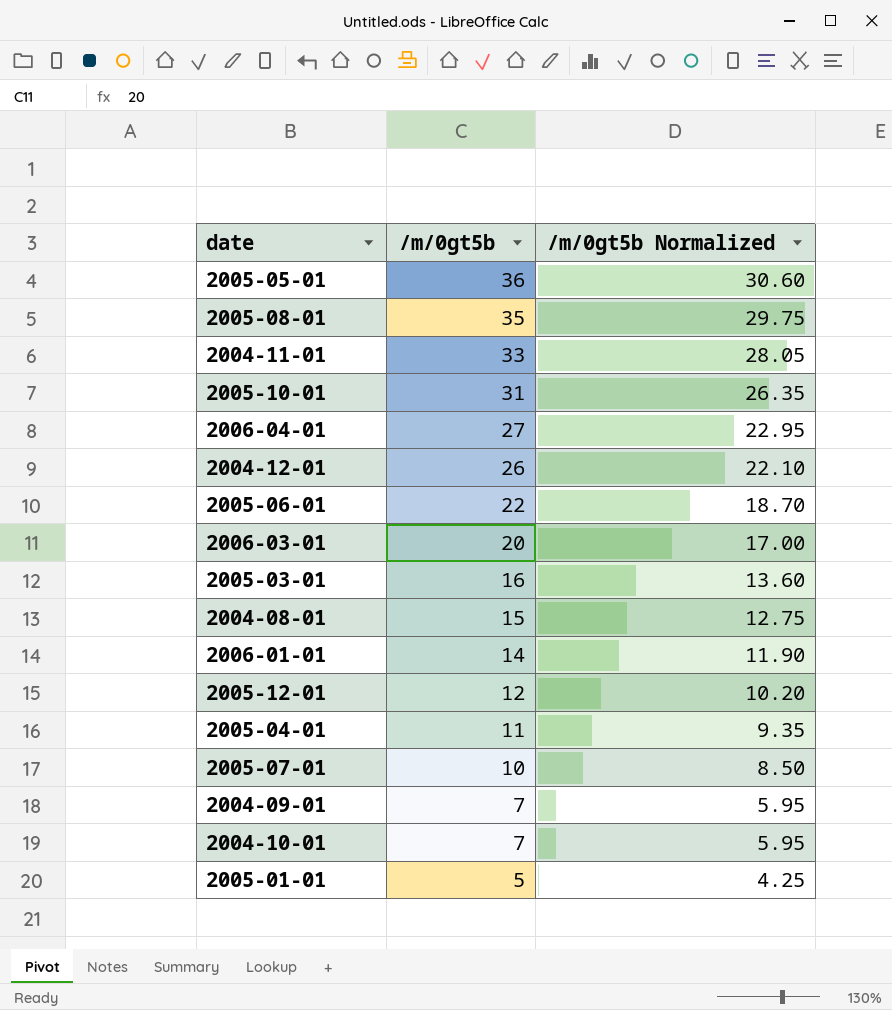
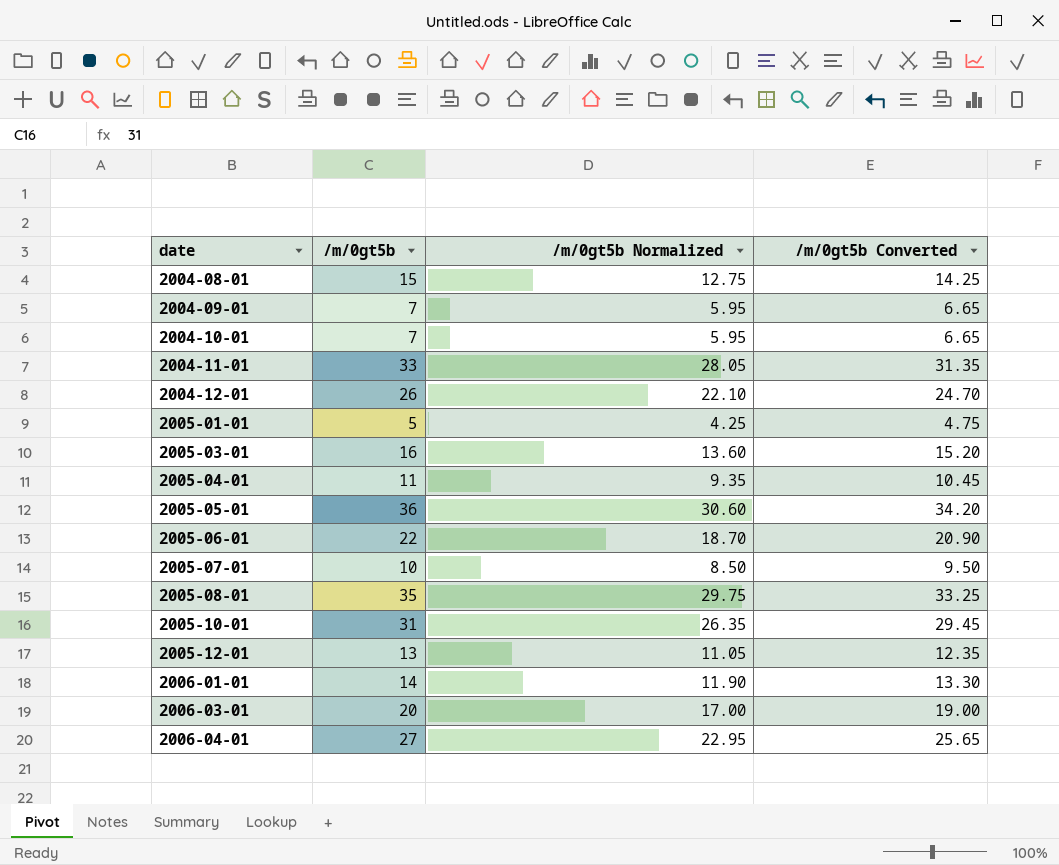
row order: /m/0gt5b descending -> date ascending
column /m/0gt5b Converted | formula: none -> [/m/0gt5b] * 0.95
2005-12-01 | /m/0gt5b: 12 -> 13
2005-12-01 | /m/0gt5b Normalized: 10.20 -> 11.05

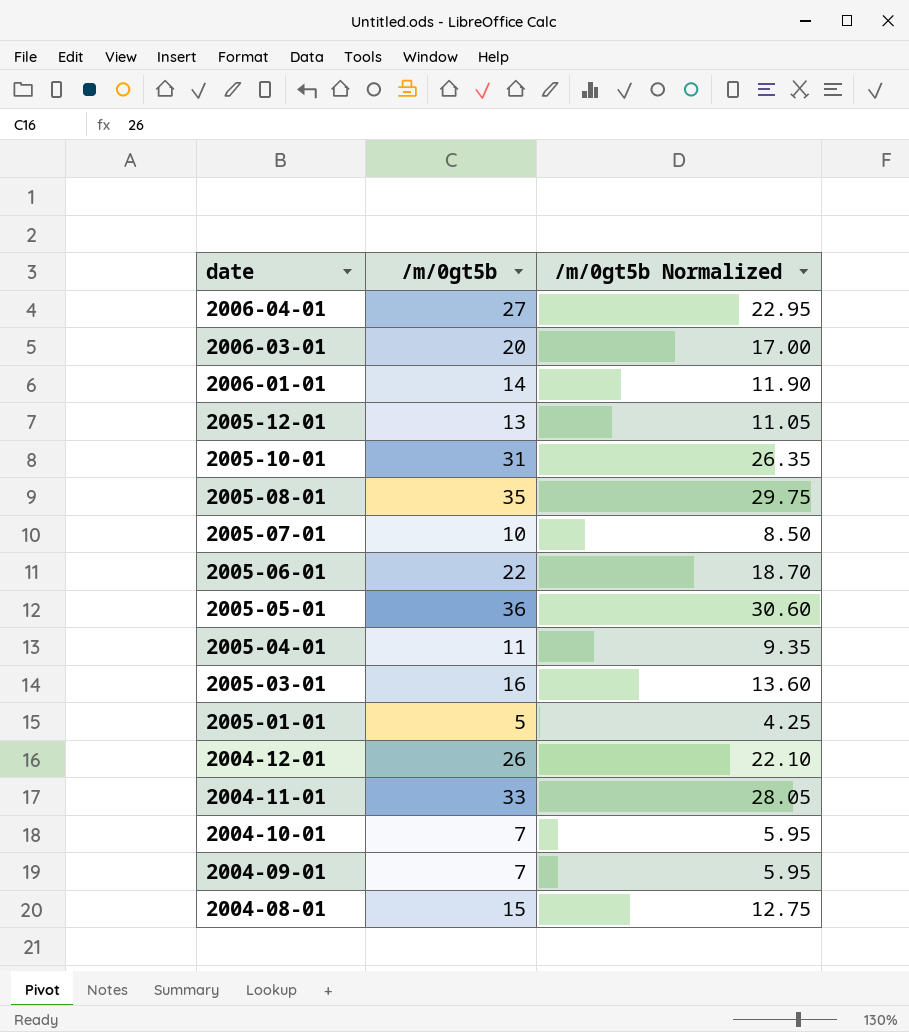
row order: date ascending -> date descending
column /m/0gt5b Converted | formula: [/m/0gt5b] * 0.95 -> none

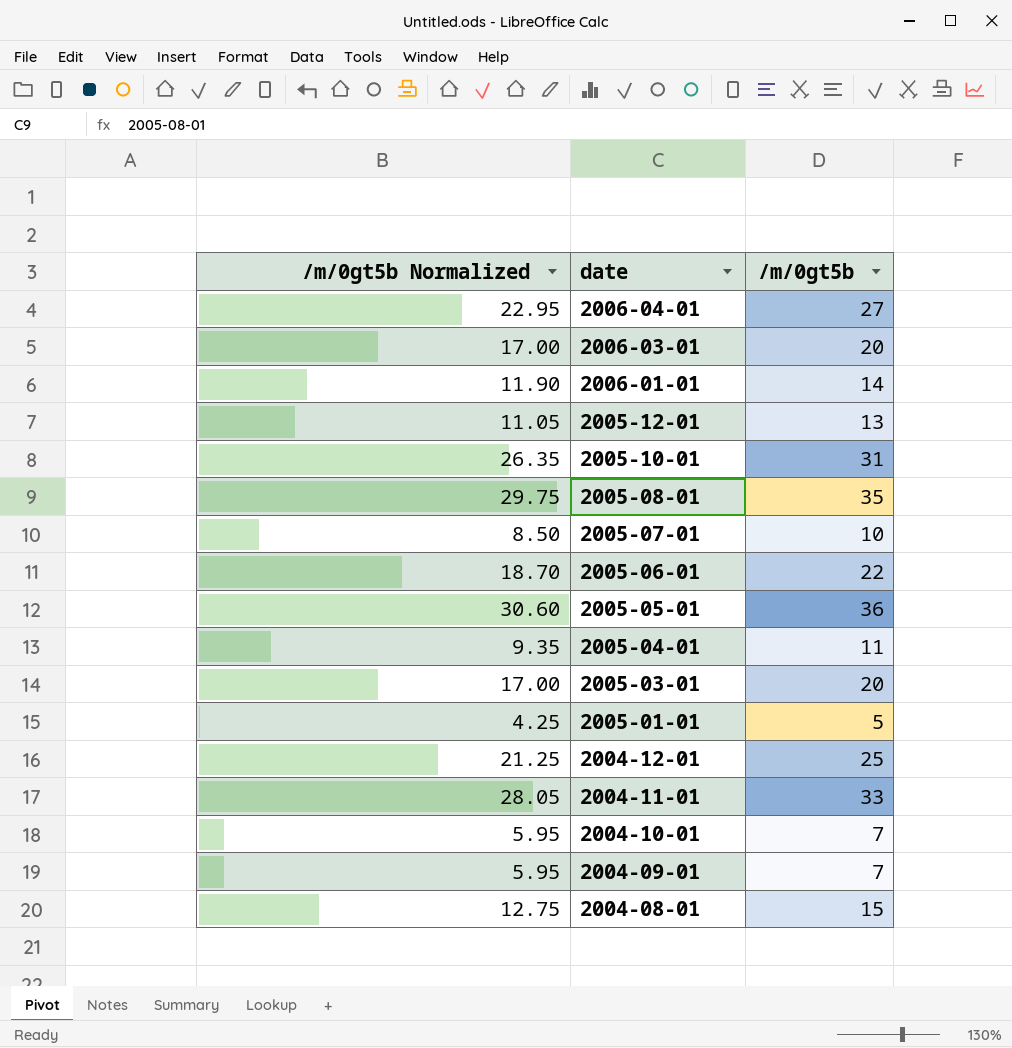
column /m/0gt5b Normalized | position: 3 -> 1
2005-03-01 | /m/0gt5b Normalized: 13.60 -> 17.00
2005-03-01 | /m/0gt5b: 16 -> 20
2004-12-01 | /m/0gt5b Normalized: 22.10 -> 21.25
2004-12-01 | /m/0gt5b: 26 -> 25

